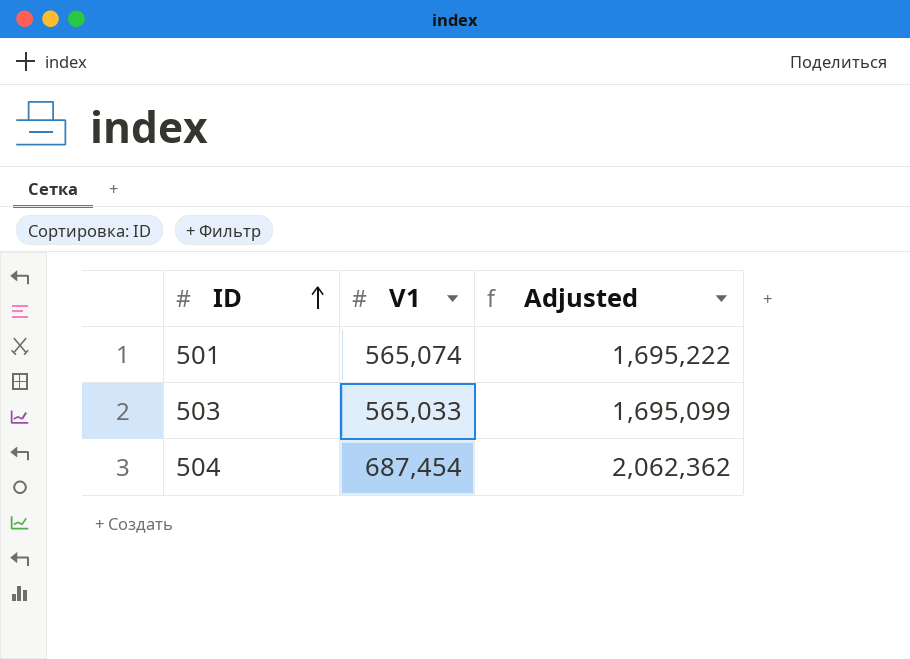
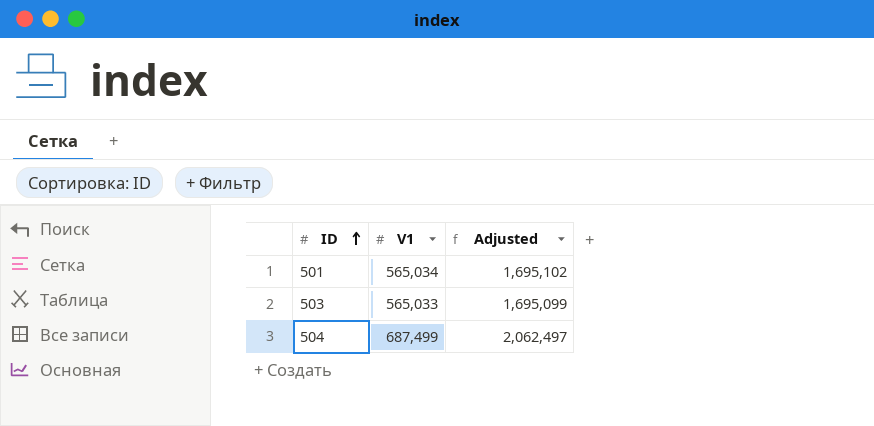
501 | V1: 565,074 -> 565,034
501 | Adjusted: 1,695,222 -> 1,695,102
504 | V1: 687,454 -> 687,499
504 | Adjusted: 2,062,362 -> 2,062,497

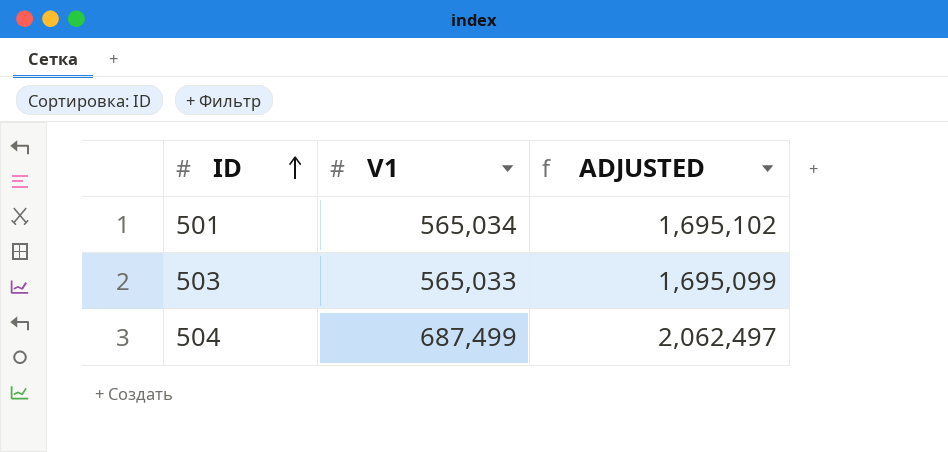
column name: Adjusted -> ADJUSTED

